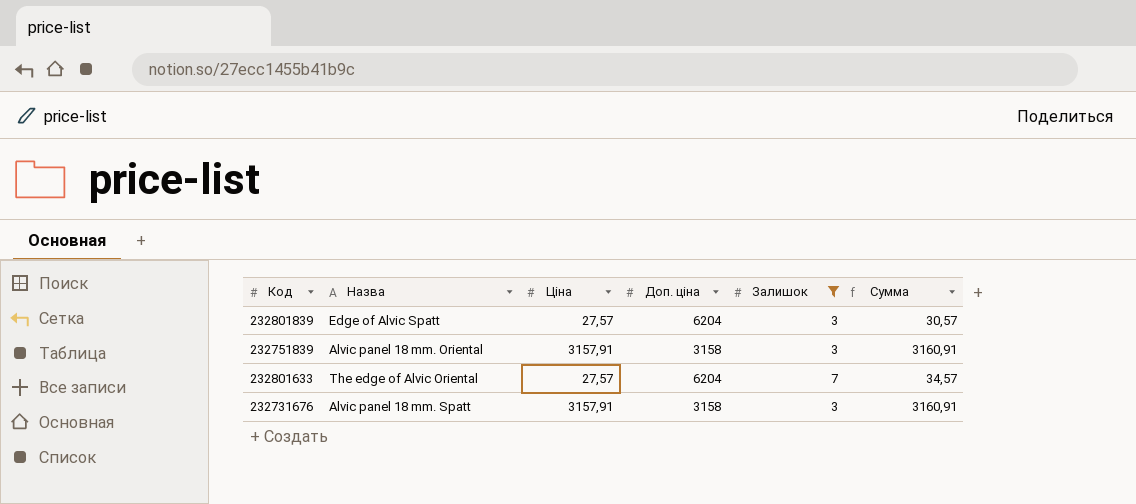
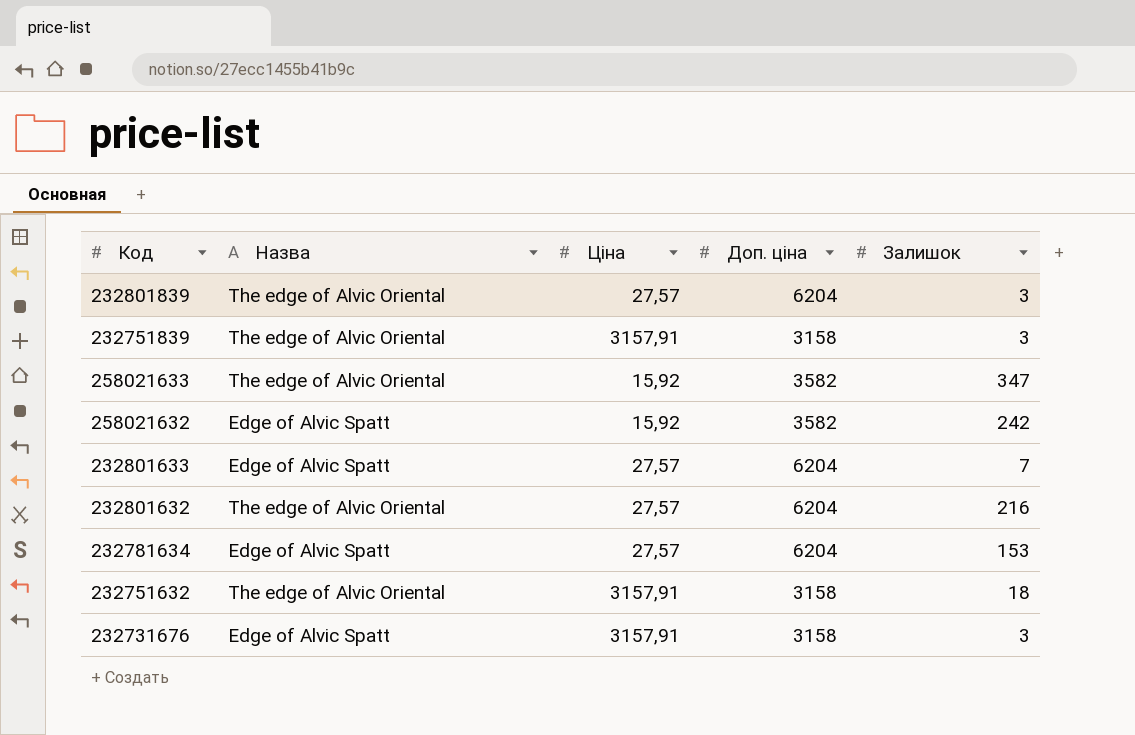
filter: Залишок <= 7 -> none
column Сумма | formula: [Ціна] + [Залишок] -> none
232801839 | Назва: Edge of Alvic Spatt -> The edge of Alvic Oriental
232751839 | Назва: Alvic panel 18 mm. Oriental -> The edge of Alvic Oriental
232801633 | Назва: The edge of Alvic Oriental -> Edge of Alvic Spatt
232731676 | Назва: Alvic panel 18 mm. Spatt -> Edge of Alvic Spatt

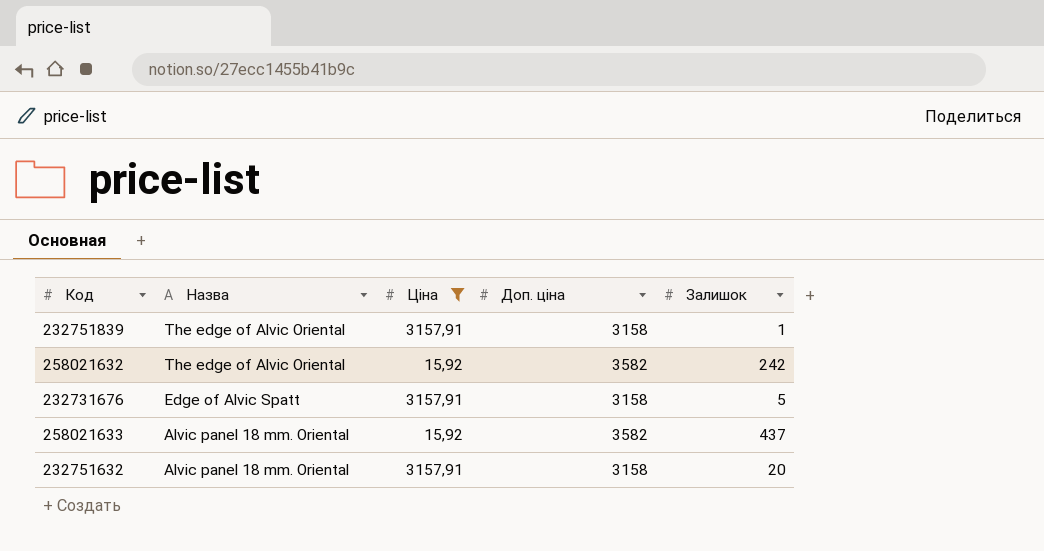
filter: none -> Ціна != 27,57
row order: none -> Назва descending
232751839 | Залишок: 3 -> 1
258021632 | Назва: Edge of Alvic Spatt -> The edge of Alvic Oriental
232731676 | Залишок: 3 -> 5
258021633 | Назва: The edge of Alvic Oriental -> Alvic panel 18 mm. Oriental
258021633 | Залишок: 347 -> 437
232751632 | Назва: The edge of Alvic Oriental -> Alvic panel 18 mm. Oriental
232751632 | Залишок: 18 -> 20

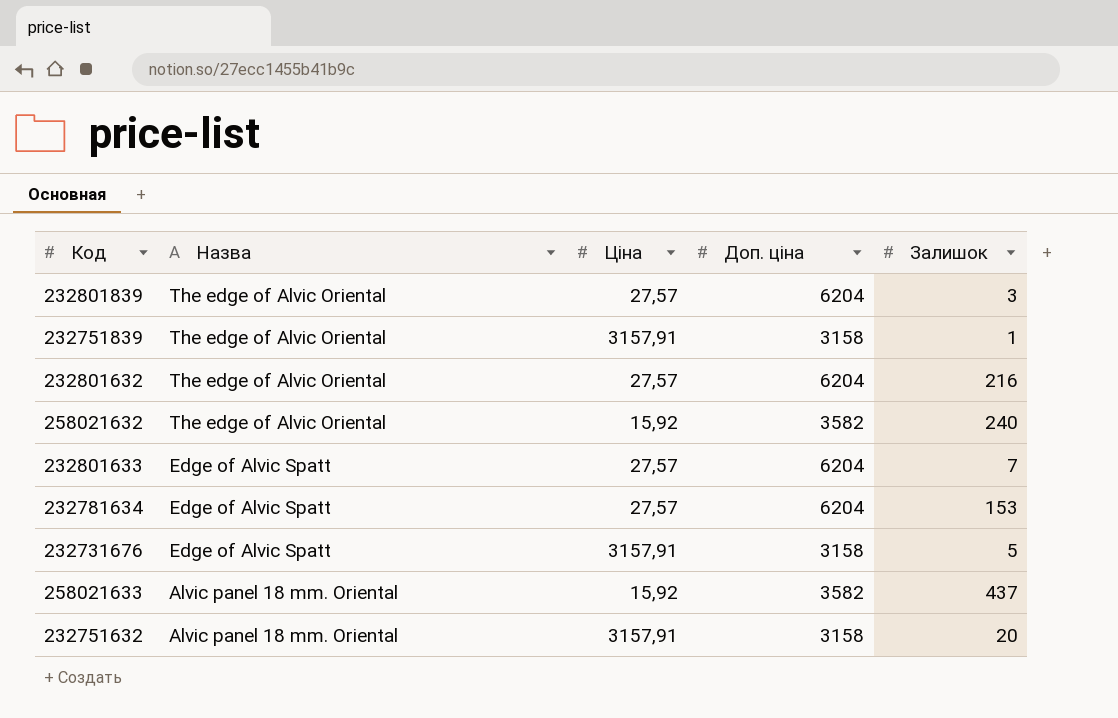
filter: Ціна != 27,57 -> none
258021632 | Залишок: 242 -> 240

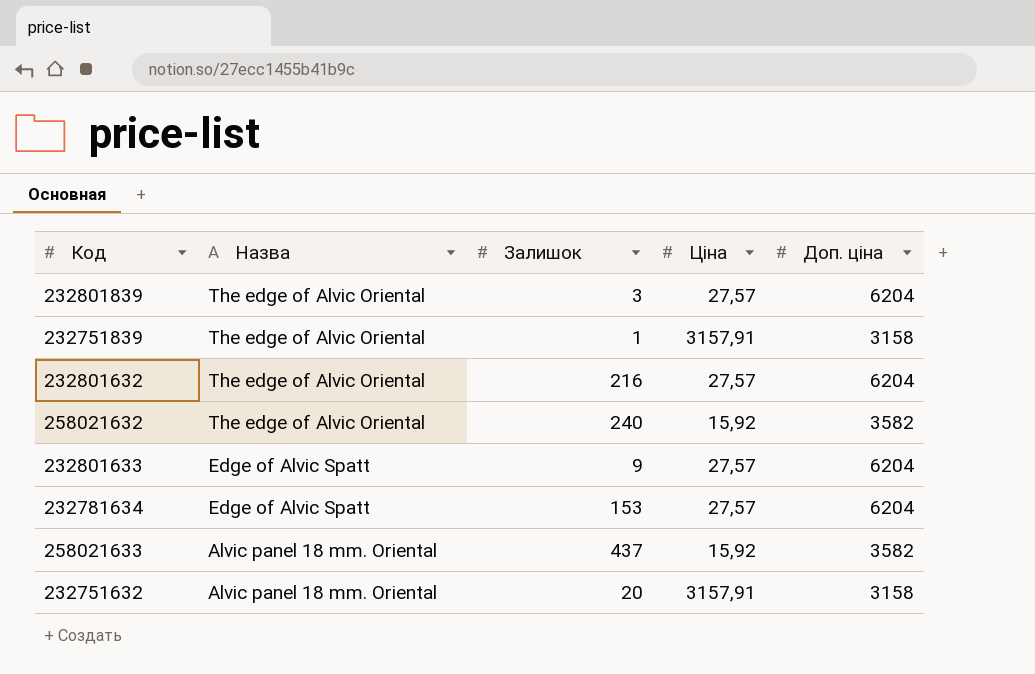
column Залишок | position: 5 -> 3
row 232731676: Edge of Alvic Spatt | 3157,91 | 3158 | 5 -> none
232801633 | Залишок: 7 -> 9

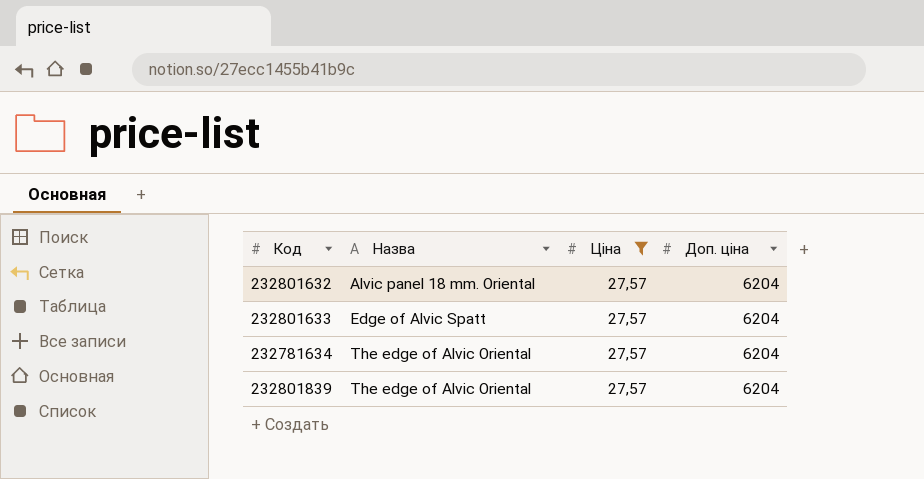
filter: none -> Ціна = 27,57
row order: Назва descending -> Назва ascending
column Залишок | position: 3 -> none
232801632 | Назва: The edge of Alvic Oriental -> Alvic panel 18 mm. Oriental
232781634 | Назва: Edge of Alvic Spatt -> The edge of Alvic Oriental

